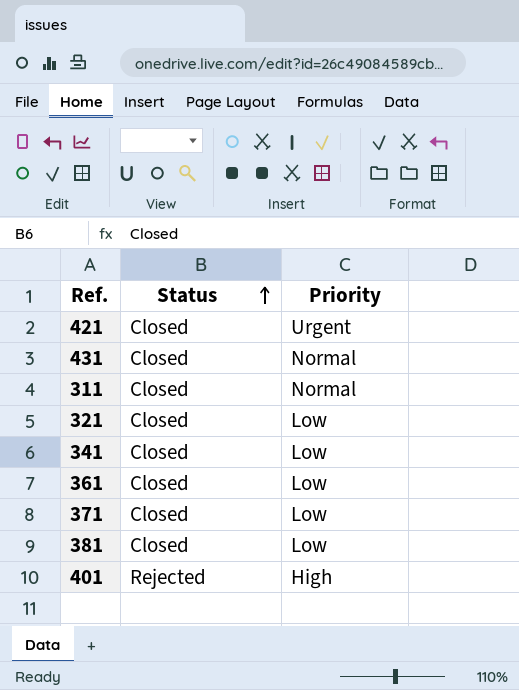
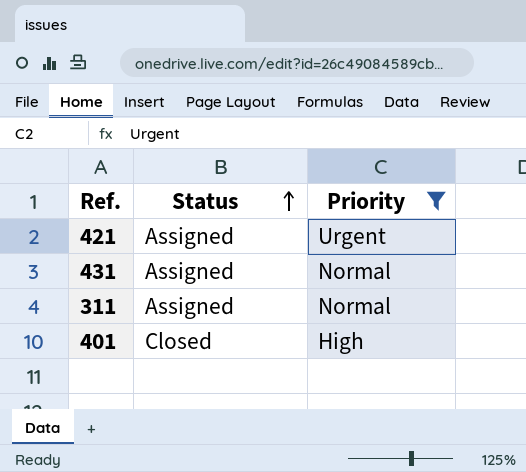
filter: none -> Priority != Low
421 | Status: Closed -> Assigned
431 | Status: Closed -> Assigned
311 | Status: Closed -> Assigned
401 | Status: Rejected -> Closed

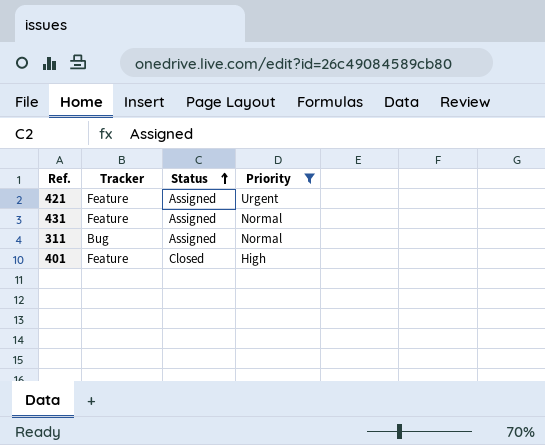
column Tracker | position: none -> 2

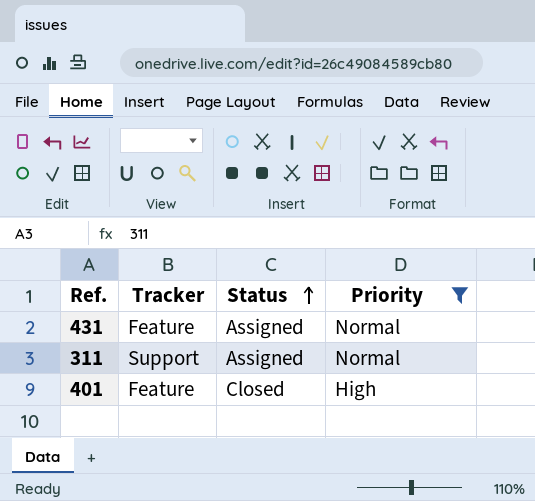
row 421: Feature | Assigned | Urgent -> none
311 | Tracker: Bug -> Support

